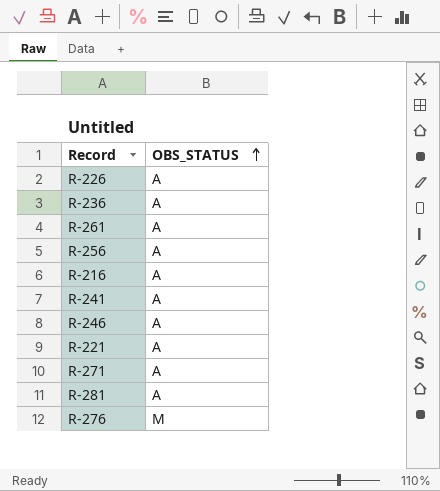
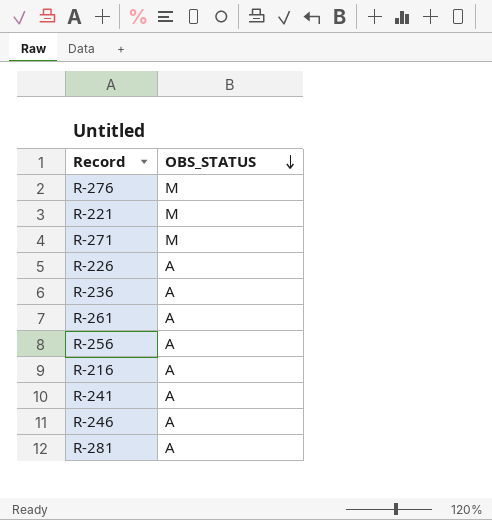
row order: OBS_STATUS ascending -> OBS_STATUS descending
R-221 | OBS_STATUS: A -> M
R-271 | OBS_STATUS: A -> M

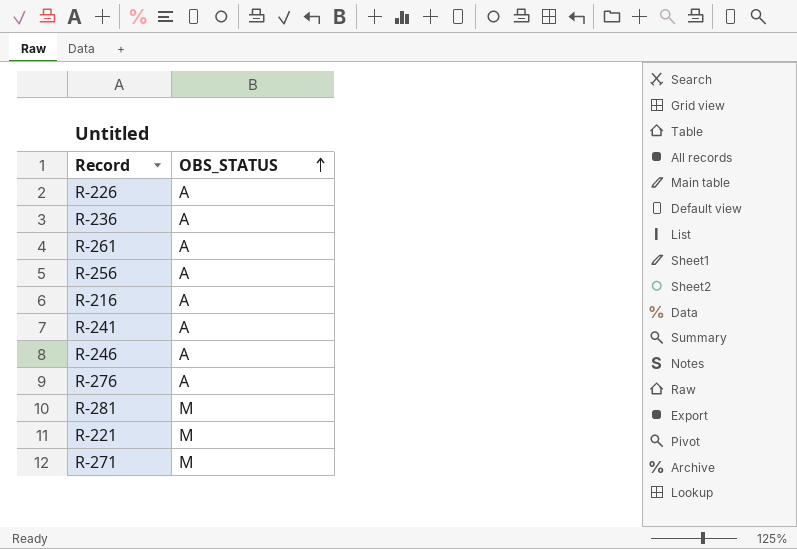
row order: OBS_STATUS descending -> OBS_STATUS ascending
R-276 | OBS_STATUS: M -> A
R-281 | OBS_STATUS: A -> M

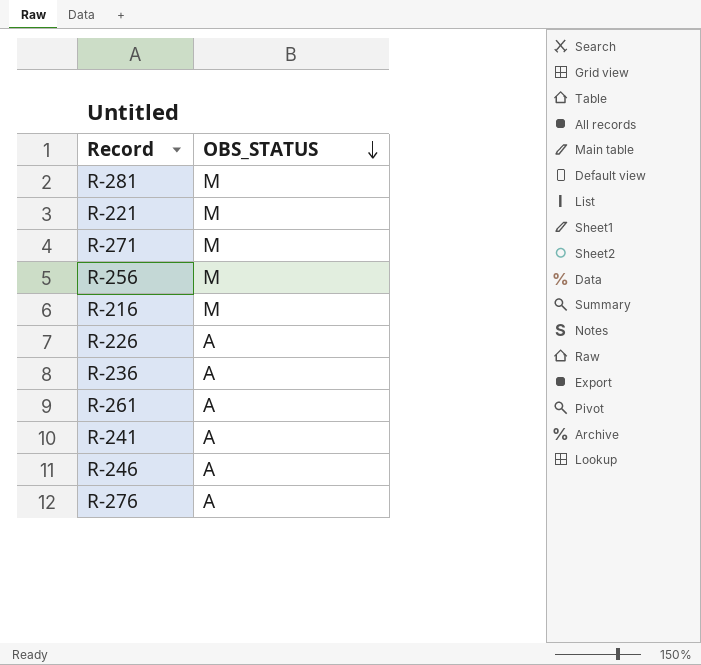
row order: OBS_STATUS ascending -> OBS_STATUS descending
R-256 | OBS_STATUS: A -> M
R-216 | OBS_STATUS: A -> M

